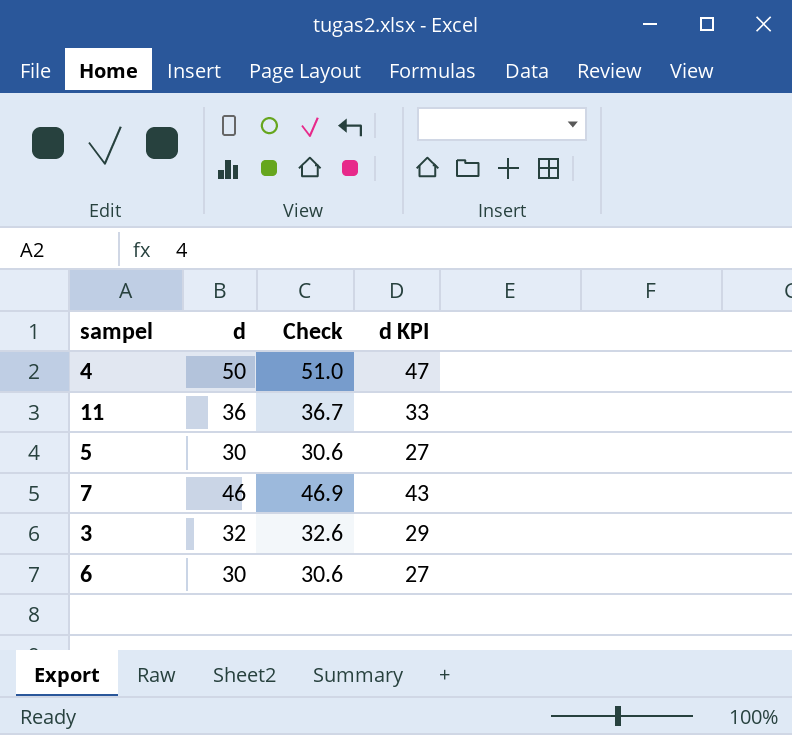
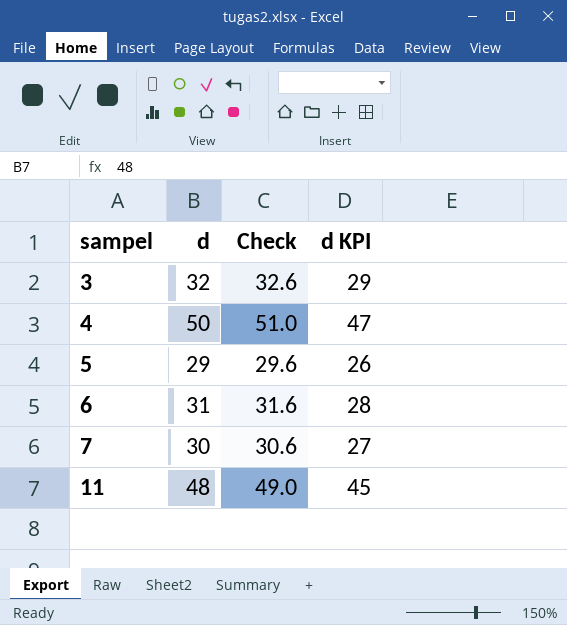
row order: none -> sampel ascending
5 | d: 30 -> 29
5 | Check: 30.6 -> 29.6
5 | d KPI: 27 -> 26
6 | d: 30 -> 31
6 | Check: 30.6 -> 31.6
6 | d KPI: 27 -> 28
7 | d: 46 -> 30
7 | Check: 46.9 -> 30.6
7 | d KPI: 43 -> 27
11 | d: 36 -> 48
11 | Check: 36.7 -> 49.0
11 | d KPI: 33 -> 45

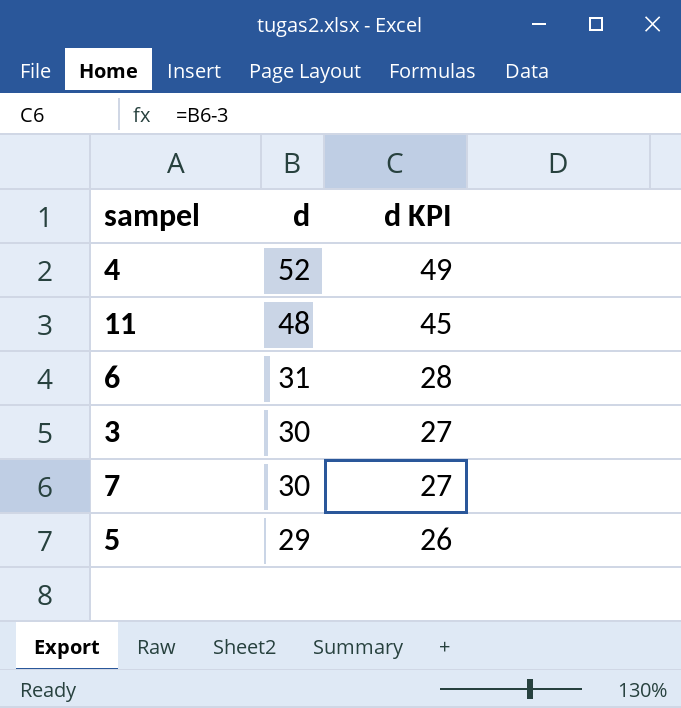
row order: sampel ascending -> d descending
column Check | formula: [d] * 1.02 -> none
4 | d: 50 -> 52
4 | d KPI: 47 -> 49
3 | d: 32 -> 30
3 | d KPI: 29 -> 27

